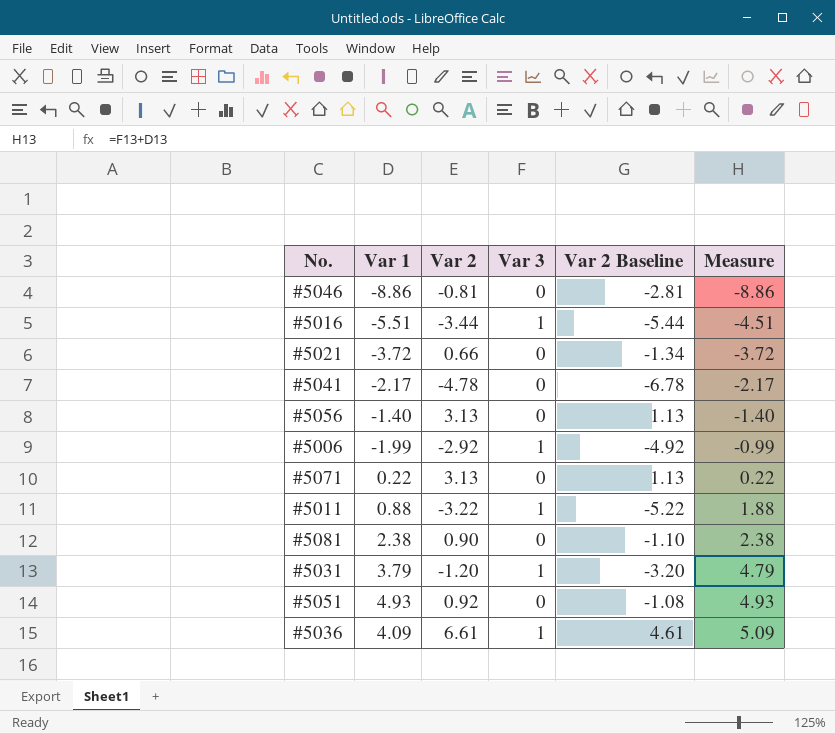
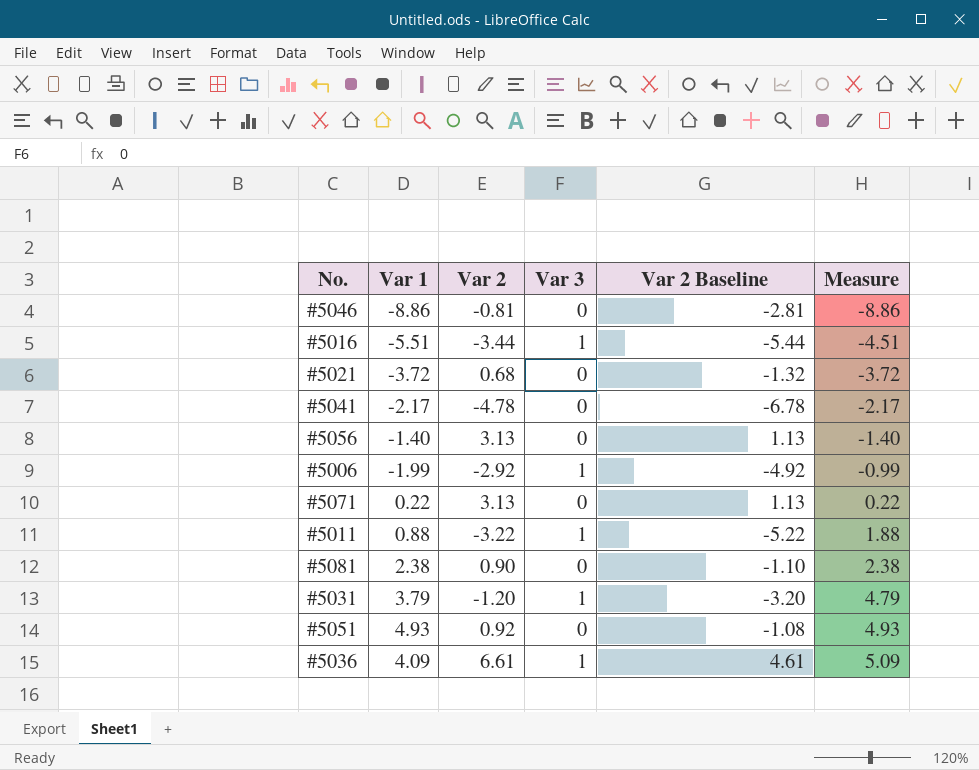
#5021 | Var 2: 0.66 -> 0.68
#5021 | Var 2 Baseline: -1.34 -> -1.32

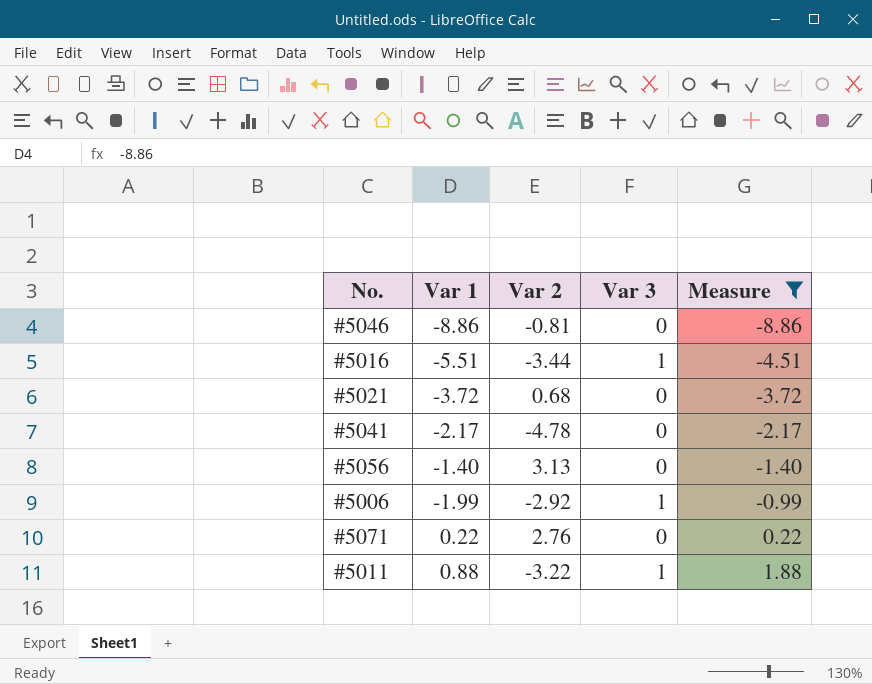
filter: none -> Measure <= 1.88
column Var 2 Baseline | formula: [Var 2] - 2 -> none
#5071 | Var 2: 3.13 -> 2.76

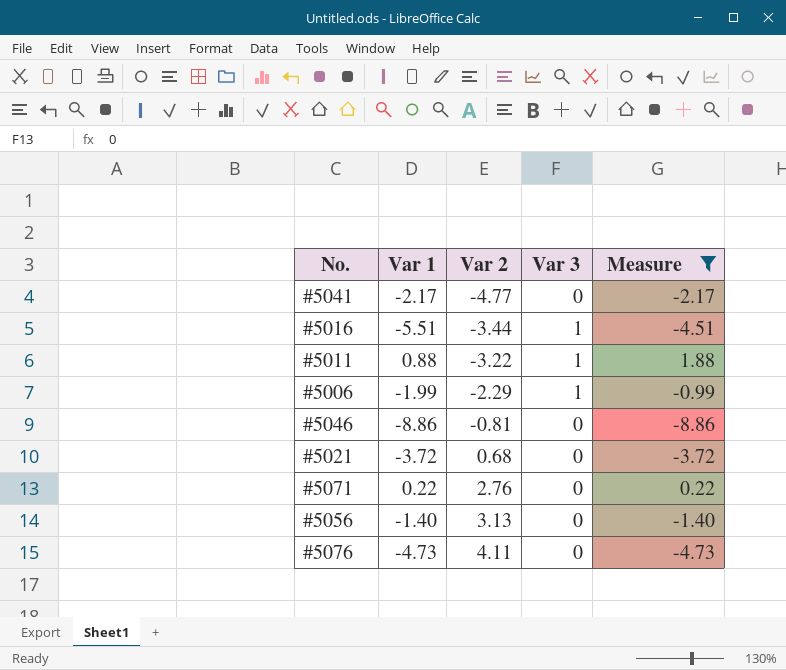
row order: Measure ascending -> Var 2 ascending
#5041 | Var 2: -4.78 -> -4.77
#5006 | Var 2: -2.92 -> -2.29
row #5076: none -> -4.73 | 4.11 | 0 | -4.73

